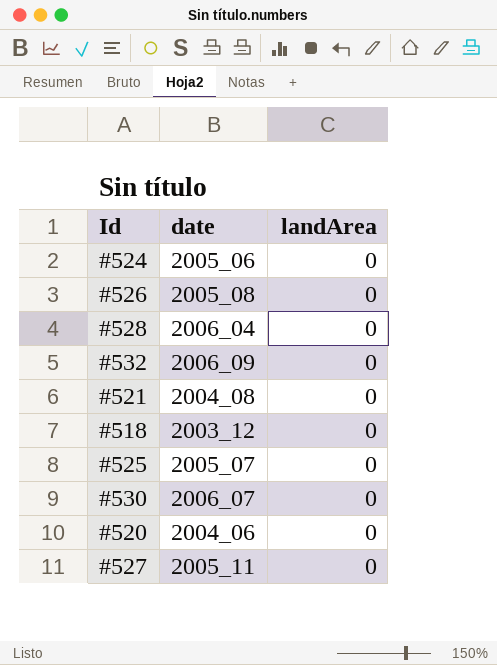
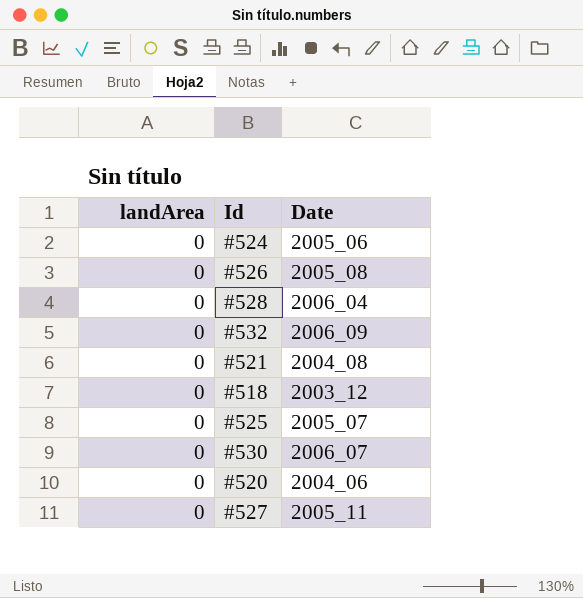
column landArea | position: 3 -> 1
column name: date -> Date

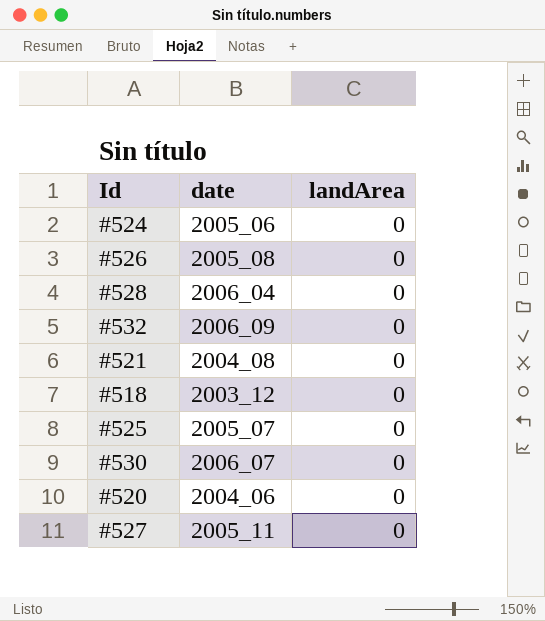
column name: Date -> date
column landArea | position: 1 -> 3

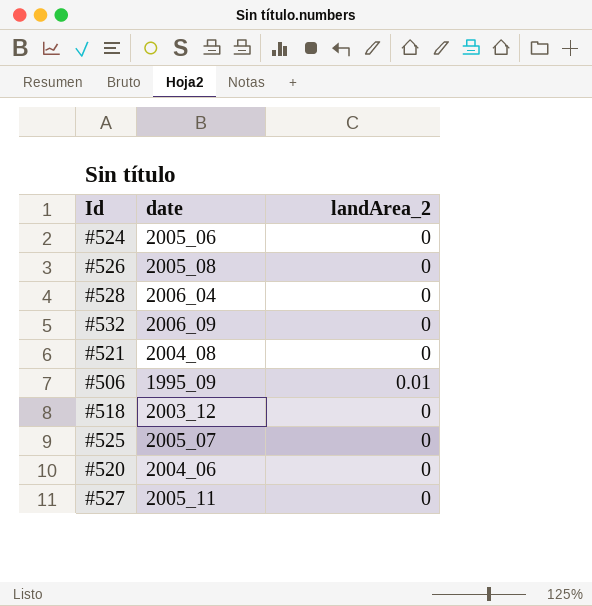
column name: landArea -> landArea_2
row #530: 2006_07 | 0 -> none
row #506: none -> 1995_09 | 0.01

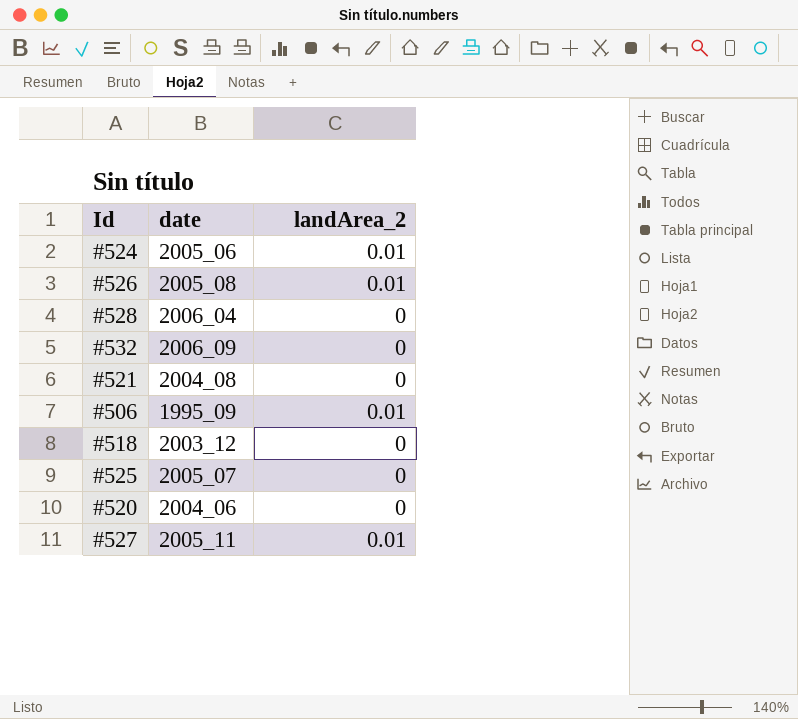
#524 | landArea_2: 0 -> 0.01
#526 | landArea_2: 0 -> 0.01
#527 | landArea_2: 0 -> 0.01

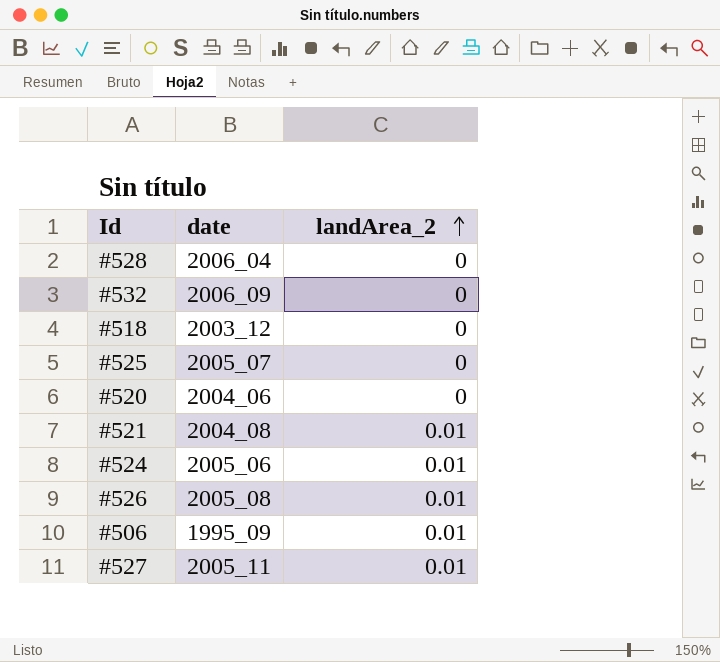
row order: none -> landArea_2 ascending
#521 | landArea_2: 0 -> 0.01

